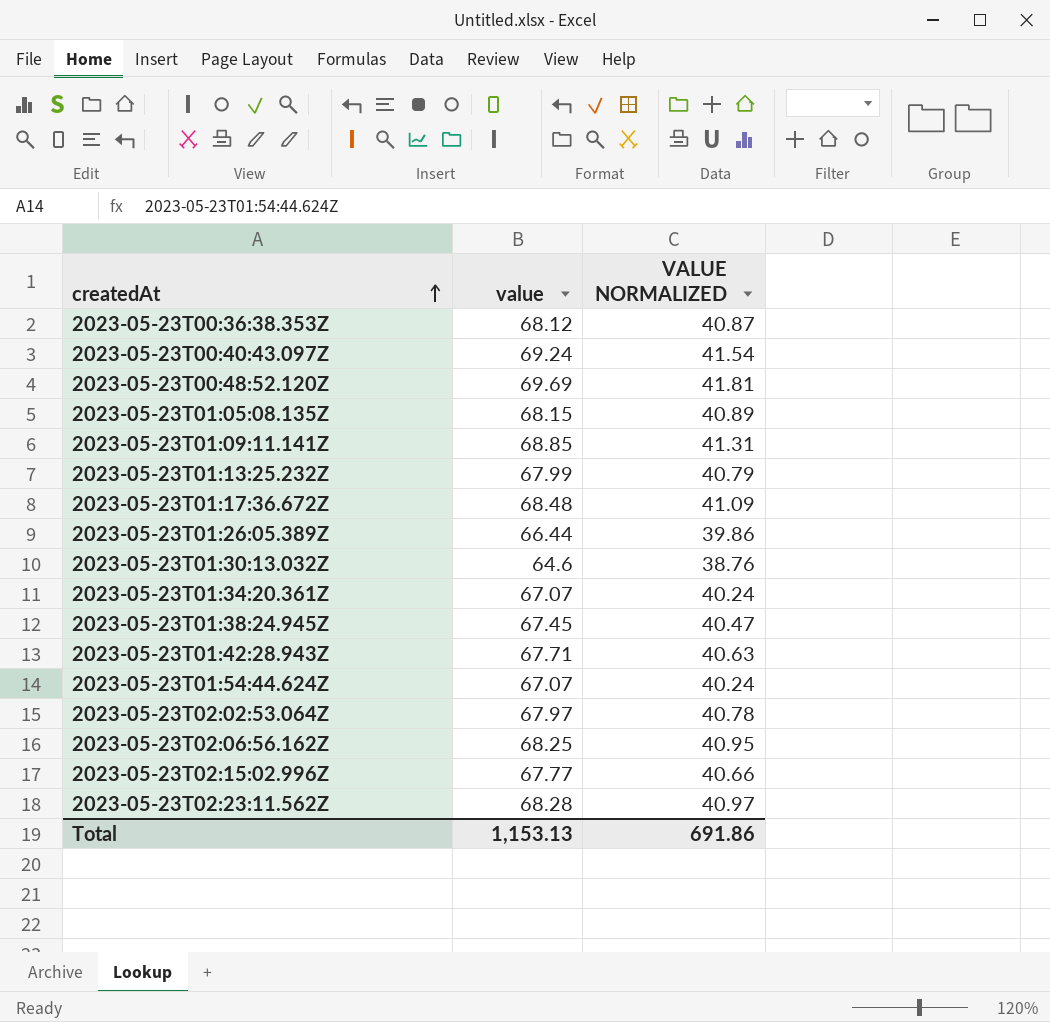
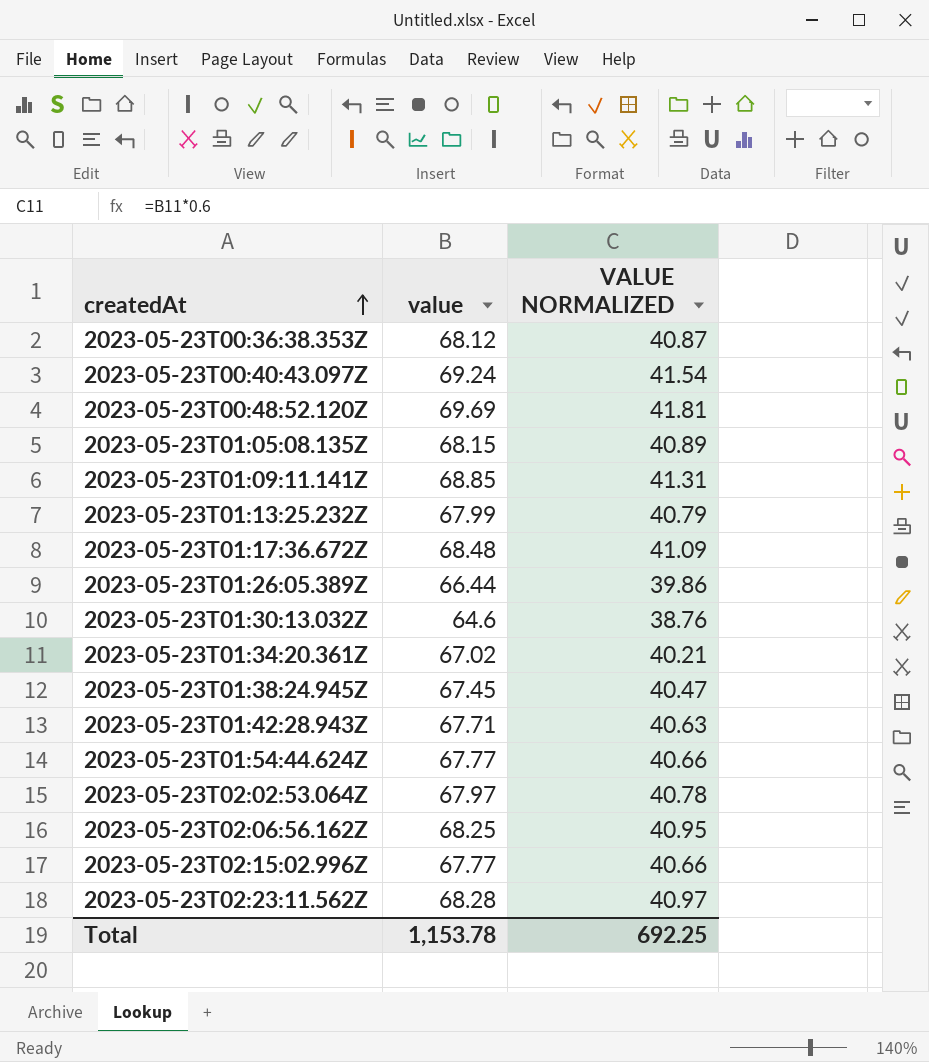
2023-05-23T01:34:20.361Z | value: 67.07 -> 67.02
2023-05-23T01:34:20.361Z | VALUE NORMALIZED: 40.24 -> 40.21
2023-05-23T01:54:44.624Z | value: 67.07 -> 67.77
2023-05-23T01:54:44.624Z | VALUE NORMALIZED: 40.24 -> 40.66
Total | value: 1,153.13 -> 1,153.78
Total | VALUE NORMALIZED: 691.86 -> 692.25

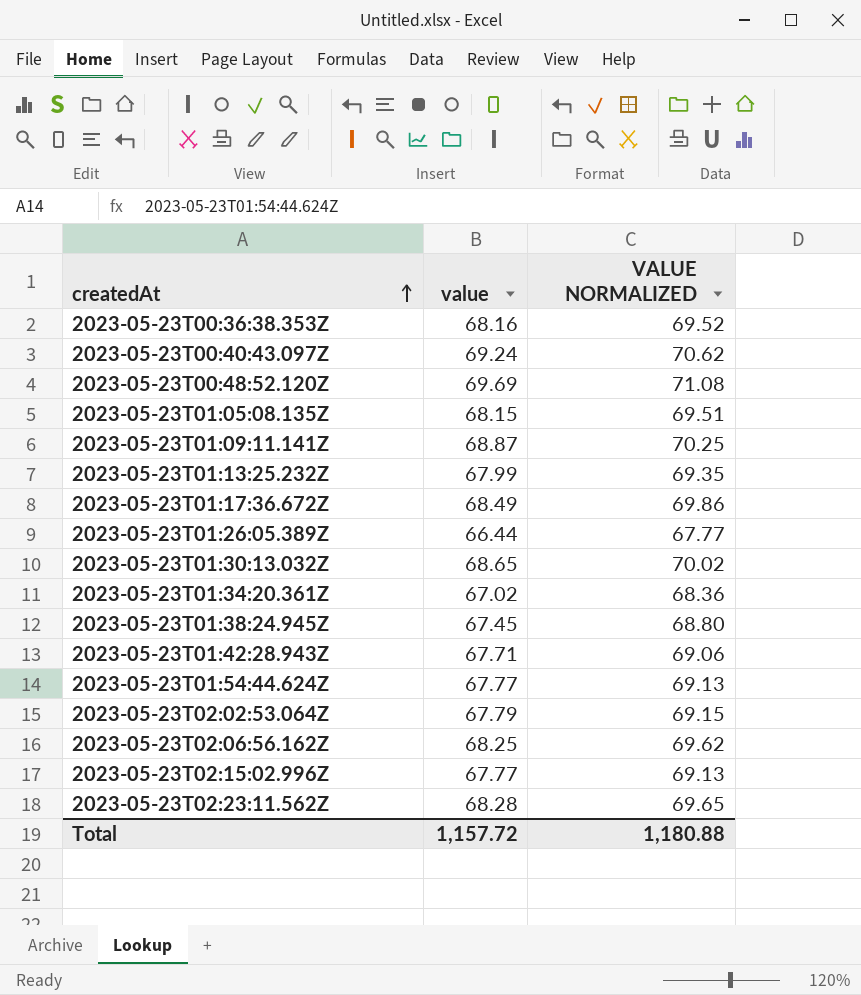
column VALUE NORMALIZED | formula: [value] * 0.6 -> [value] * 1.02
2023-05-23T00:36:38.353Z | value: 68.12 -> 68.16
2023-05-23T01:09:11.141Z | value: 68.85 -> 68.87
2023-05-23T01:17:36.672Z | value: 68.48 -> 68.49
2023-05-23T01:30:13.032Z | value: 64.6 -> 68.65
2023-05-23T02:02:53.064Z | value: 67.97 -> 67.79
Total | value: 1,153.78 -> 1,157.72
Total | VALUE NORMALIZED: 692.25 -> 1,180.88

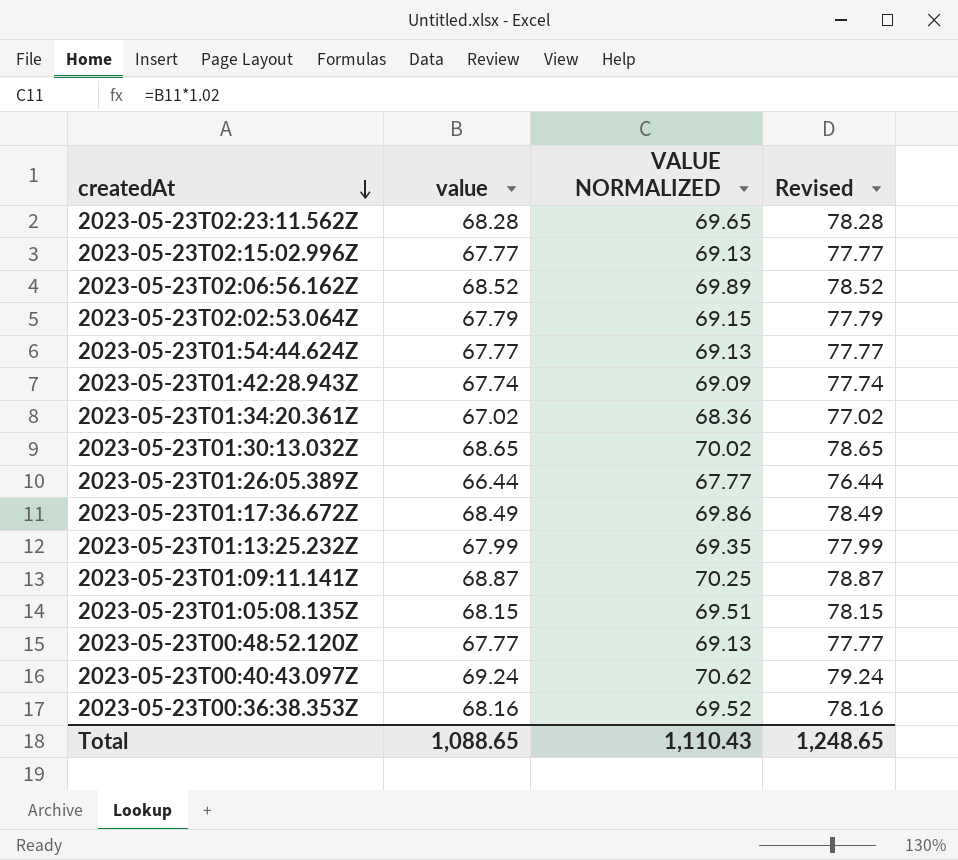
row order: createdAt ascending -> createdAt descending
column Revised | formula: none -> [value] + 10
row 2023-05-23T01:38:24.945Z: 67.45 | 68.80 -> none
2023-05-23T02:06:56.162Z | value: 68.25 -> 68.52
2023-05-23T02:06:56.162Z | VALUE NORMALIZED: 69.62 -> 69.89
2023-05-23T01:42:28.943Z | value: 67.71 -> 67.74
2023-05-23T01:42:28.943Z | VALUE NORMALIZED: 69.06 -> 69.09
2023-05-23T00:48:52.120Z | value: 69.69 -> 67.77
2023-05-23T00:48:52.120Z | VALUE NORMALIZED: 71.08 -> 69.13
Total | value: 1,157.72 -> 1,088.65
Total | VALUE NORMALIZED: 1,180.88 -> 1,110.43

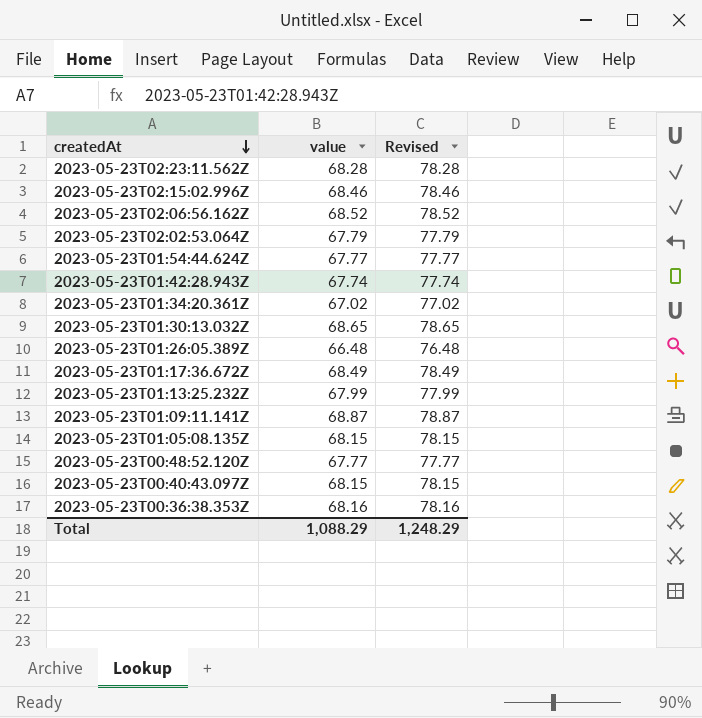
column VALUE NORMALIZED | formula: [value] * 1.02 -> none
2023-05-23T02:15:02.996Z | value: 67.77 -> 68.46
2023-05-23T02:15:02.996Z | Revised: 77.77 -> 78.46
2023-05-23T01:26:05.389Z | value: 66.44 -> 66.48
2023-05-23T01:26:05.389Z | Revised: 76.44 -> 76.48
2023-05-23T00:40:43.097Z | value: 69.24 -> 68.15
2023-05-23T00:40:43.097Z | Revised: 79.24 -> 78.15
Total | value: 1,088.65 -> 1,088.29
Total | Revised: 1,248.65 -> 1,248.29

